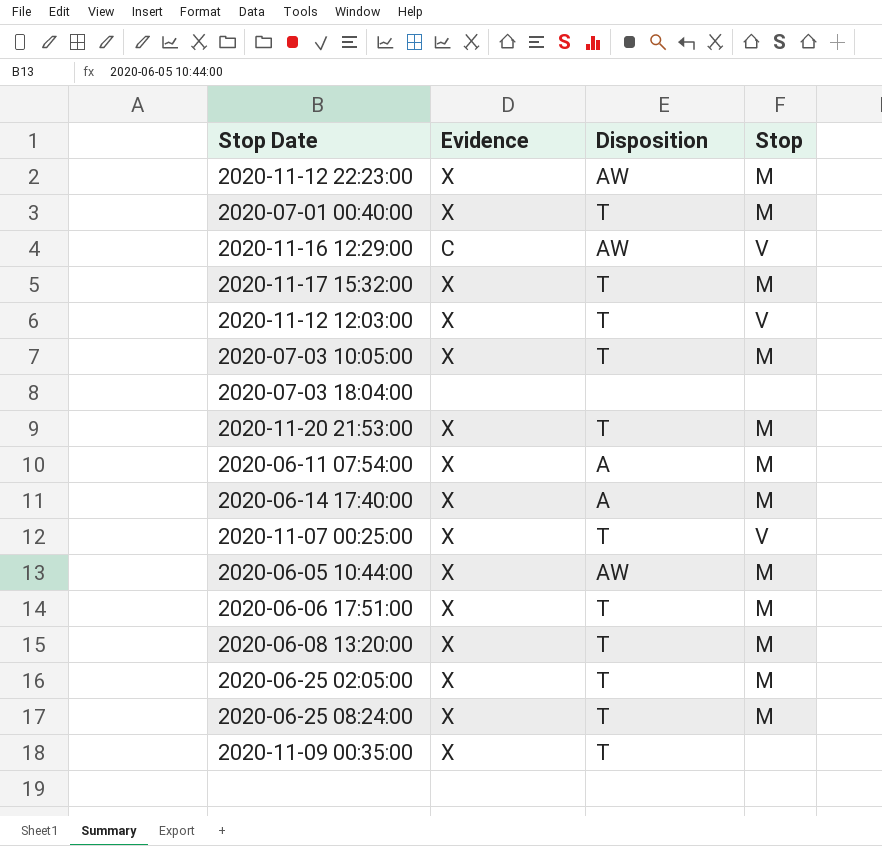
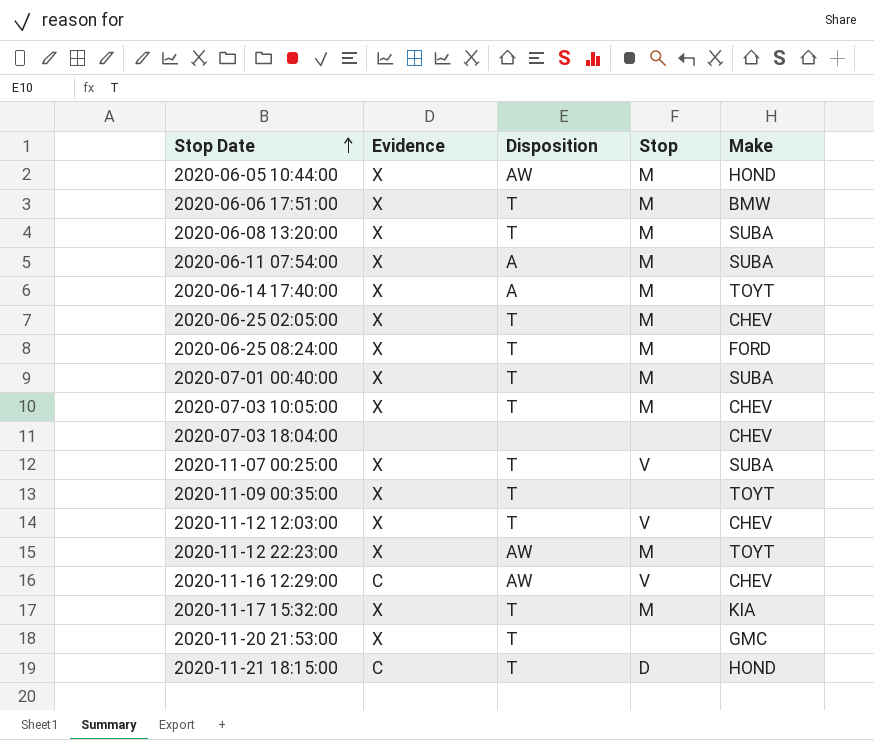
row order: none -> Stop Date ascending
column Make | position: none -> 5
2020-11-20 21:53:00 | Stop: M -> none
row 2020-11-21 18:15:00: none -> C | T | D | HOND

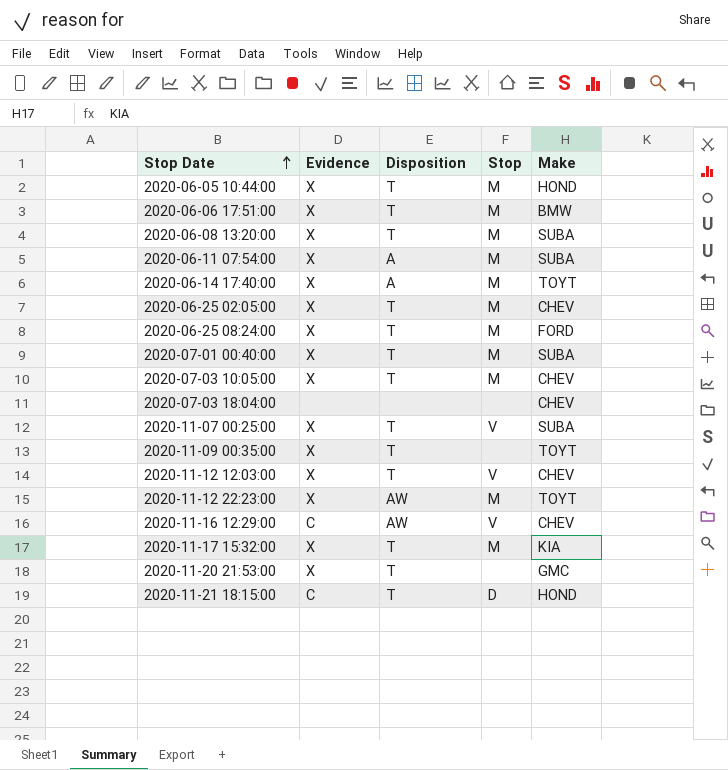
2020-06-05 10:44:00 | Disposition: AW -> T

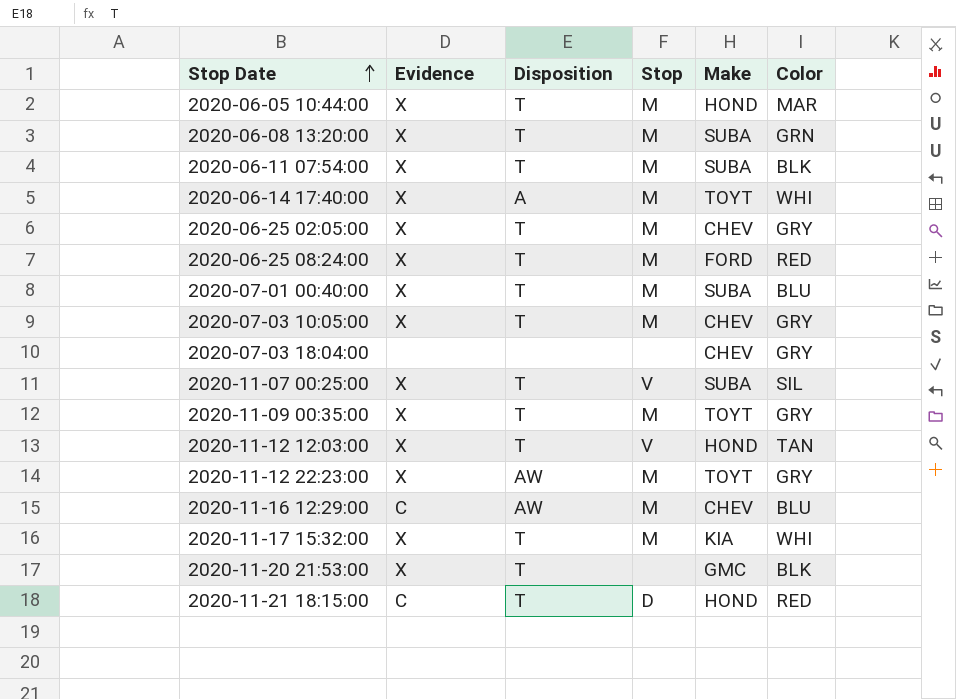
column Color | position: none -> 6
row 2020-06-06 17:51:00: X | T | M | BMW -> none
2020-06-11 07:54:00 | Disposition: A -> T
2020-11-09 00:35:00 | Stop: none -> M
2020-11-12 12:03:00 | Make: CHEV -> HOND
2020-11-16 12:29:00 | Stop: V -> M

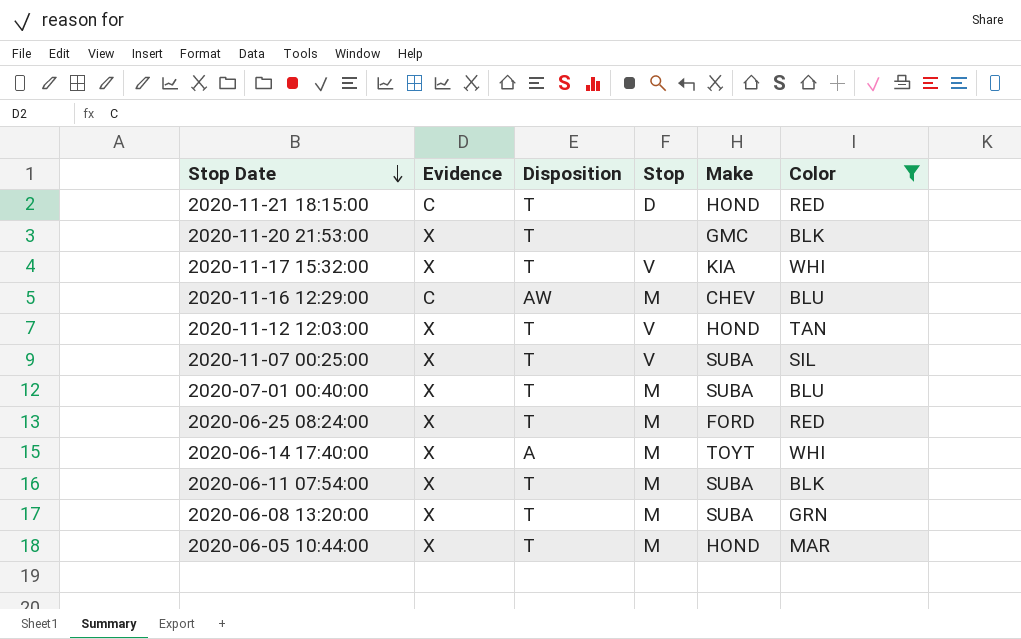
filter: none -> Color != GRY
row order: Stop Date ascending -> Stop Date descending
2020-11-17 15:32:00 | Stop: M -> V

